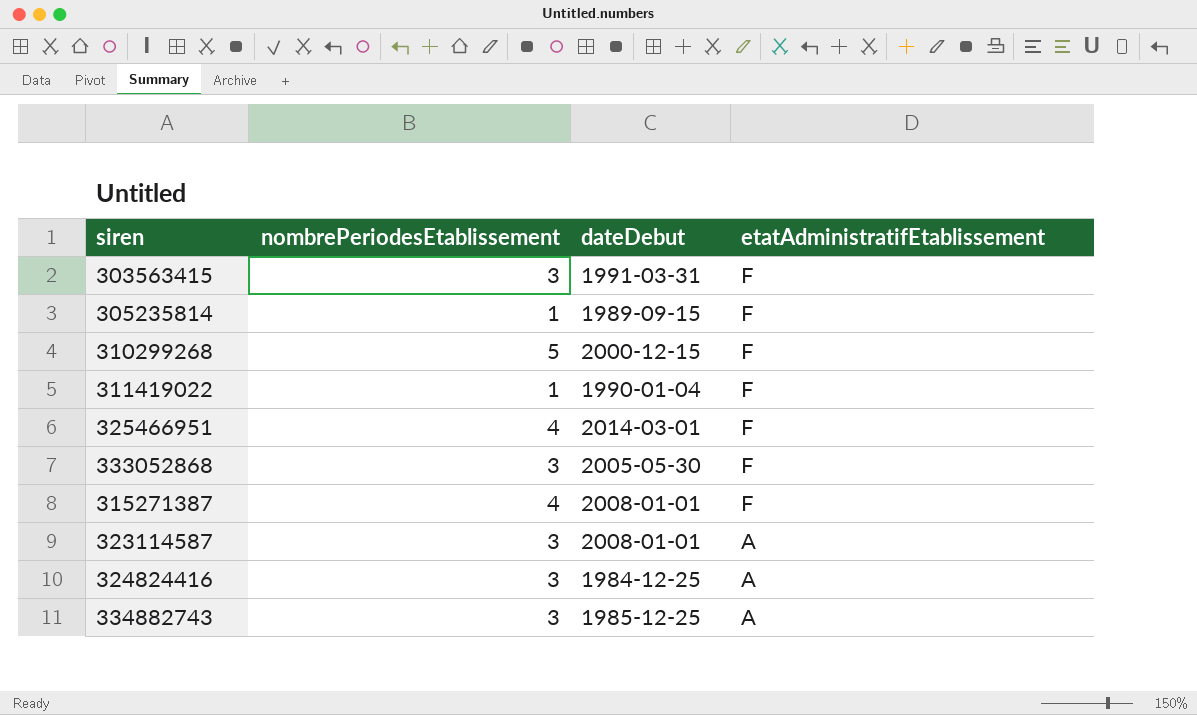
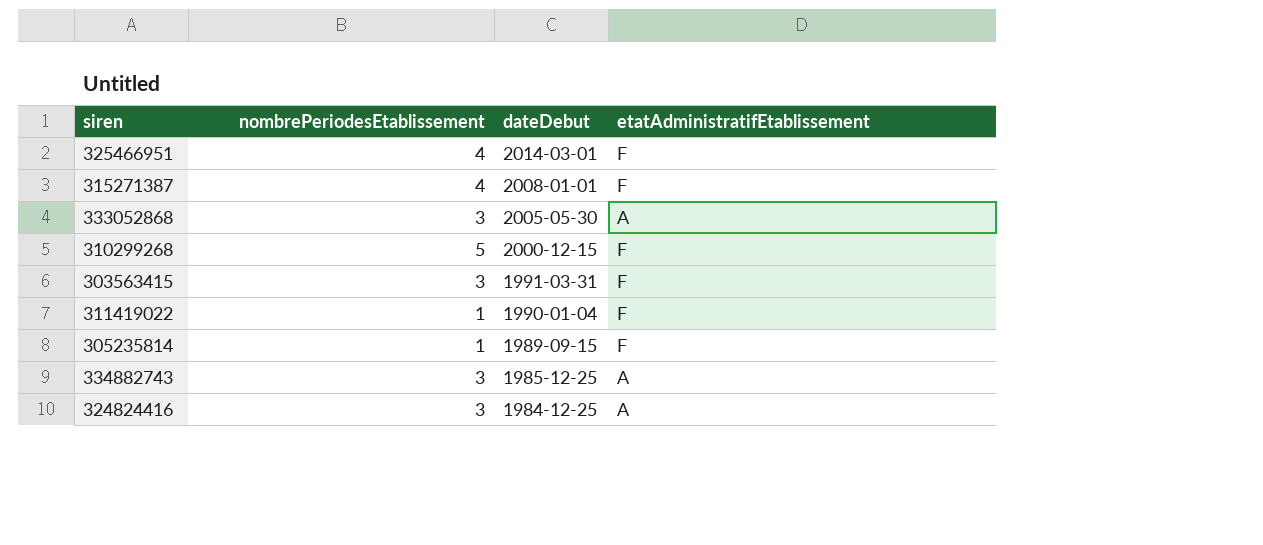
row order: etatAdministratifEtablissement descending -> dateDebut descending
row 323114587: 3 | 2008-01-01 | A -> none
333052868 | etatAdministratifEtablissement: F -> A

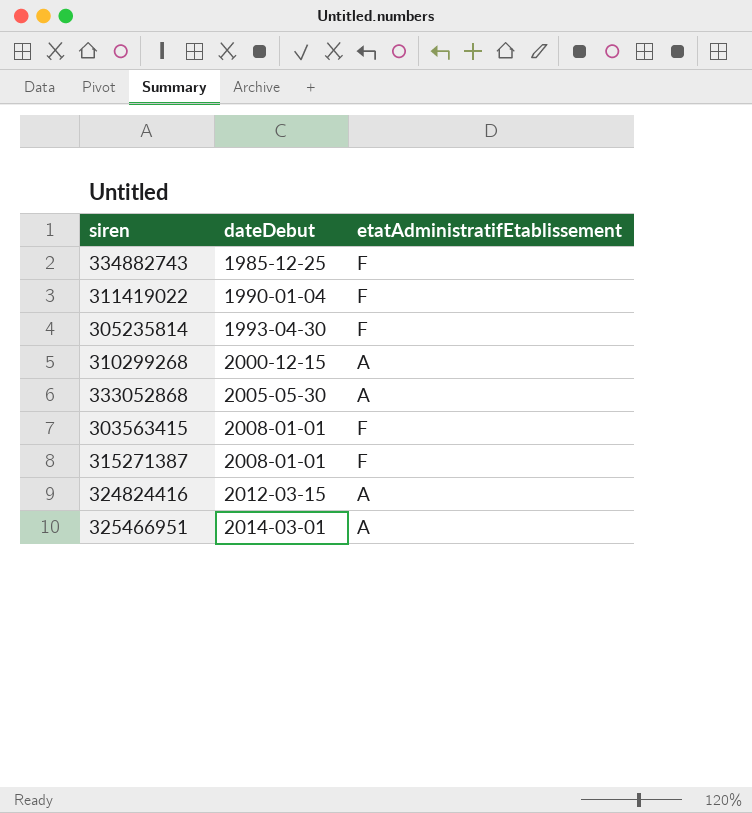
row order: dateDebut descending -> dateDebut ascending
column nombrePeriodesEtablissement | position: 2 -> none
334882743 | etatAdministratifEtablissement: A -> F
305235814 | dateDebut: 1989-09-15 -> 1993-04-30
310299268 | etatAdministratifEtablissement: F -> A
303563415 | dateDebut: 1991-03-31 -> 2008-01-01
324824416 | dateDebut: 1984-12-25 -> 2012-03-15
325466951 | etatAdministratifEtablissement: F -> A

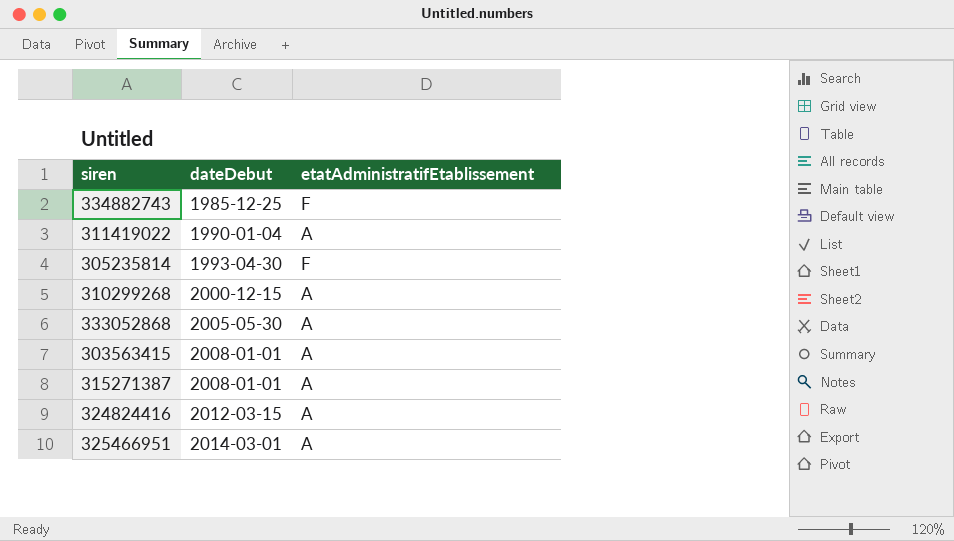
311419022 | etatAdministratifEtablissement: F -> A
303563415 | etatAdministratifEtablissement: F -> A
315271387 | etatAdministratifEtablissement: F -> A

